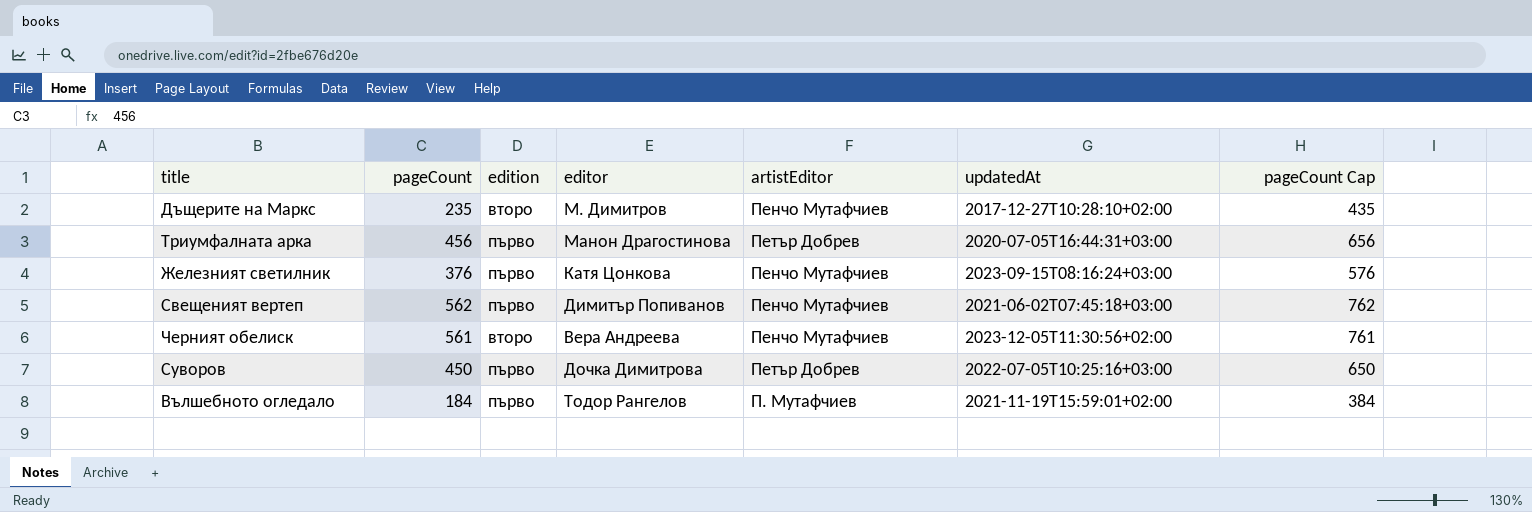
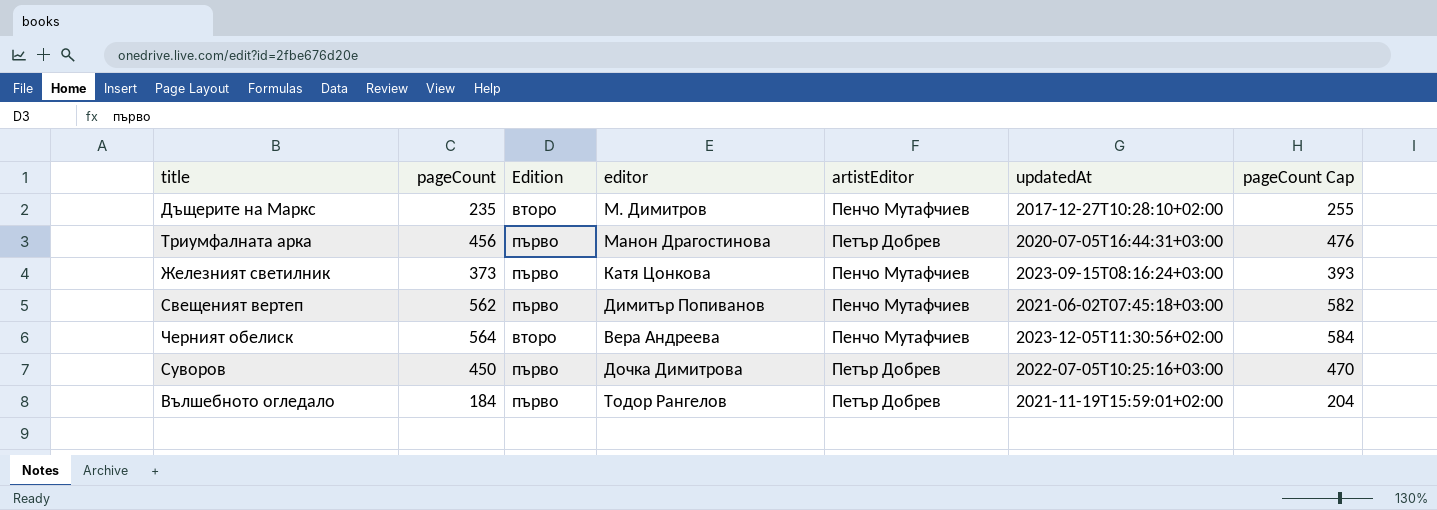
column name: edition -> Edition
column pageCount Cap | formula: [pageCount] + 200 -> [pageCount] + 20
Железният светилник | pageCount: 376 -> 373
Черният обелиск | pageCount: 561 -> 564
Вълшебното огледало | artistEditor: П. Мутафчиев -> Петър Добрев

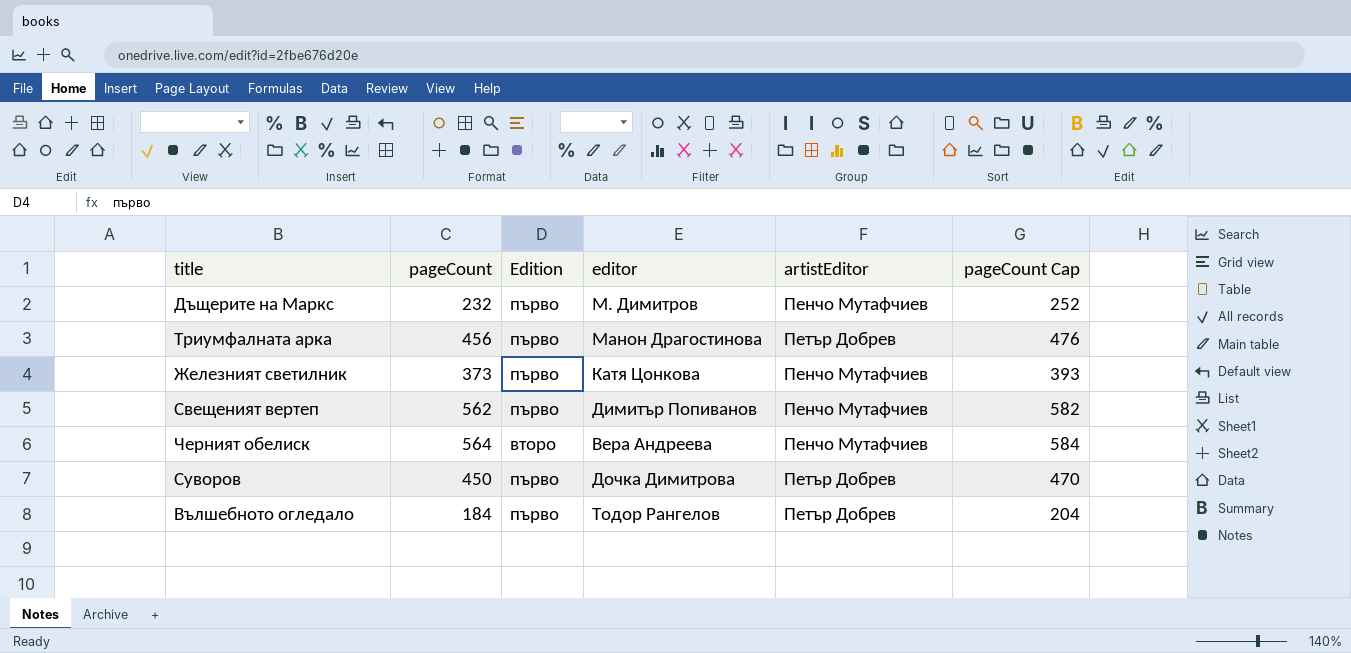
column updatedAt | position: 6 -> none
Дъщерите на Маркс | pageCount: 235 -> 232
Дъщерите на Маркс | Edition: второ -> първо
Дъщерите на Маркс | pageCount Cap: 255 -> 252

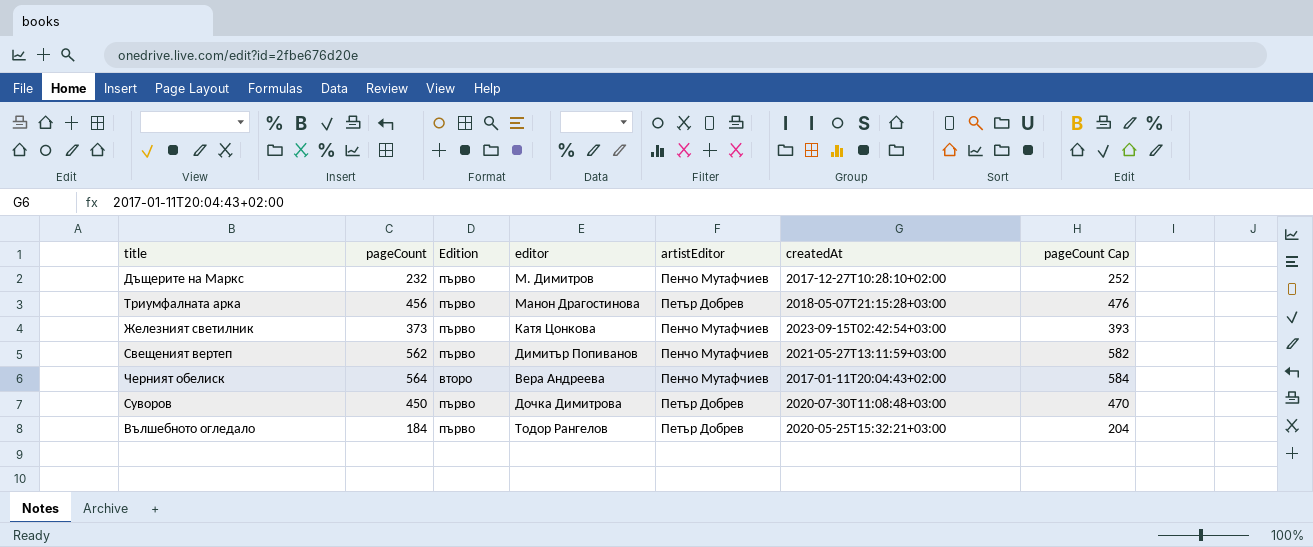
column createdAt | position: none -> 6

